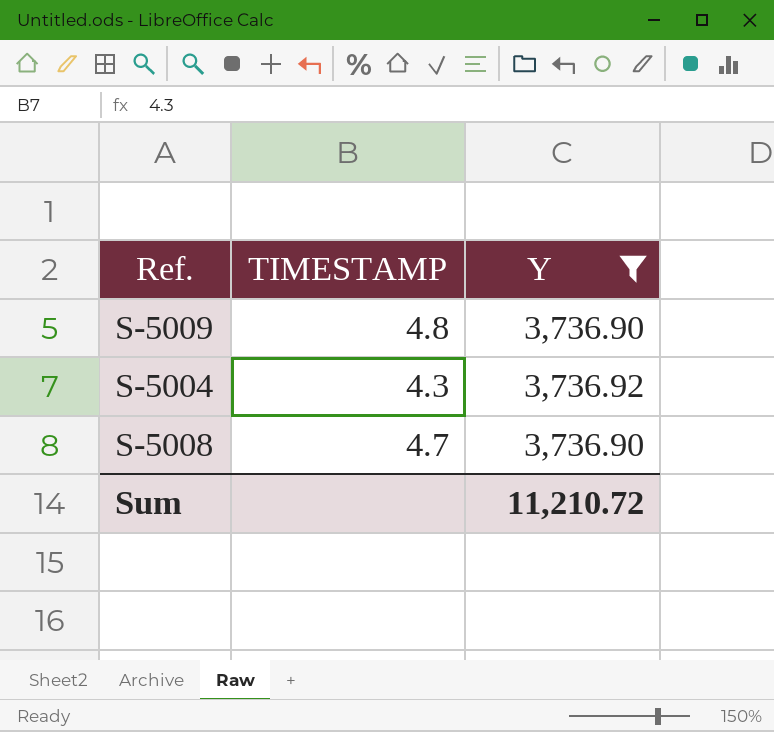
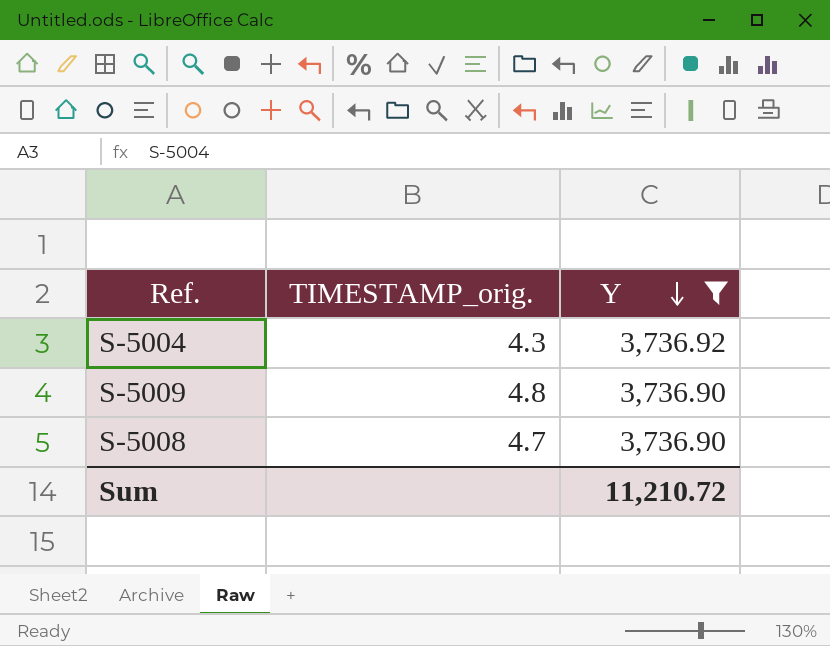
row order: none -> Y descending
column name: TIMESTAMP -> TIMESTAMP_orig.

